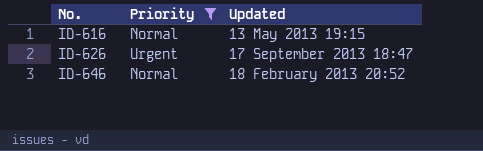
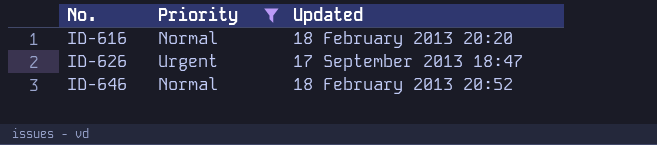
ID-616 | Updated: 13 May 2013 19:15 -> 18 February 2013 20:20

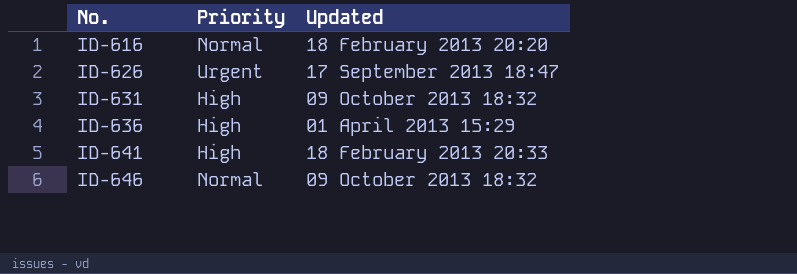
filter: Priority != High -> none
ID-646 | Updated: 18 February 2013 20:52 -> 09 October 2013 18:32

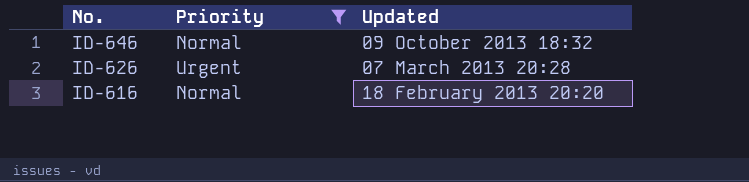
filter: none -> Priority != High
row order: No. ascending -> No. descending
ID-626 | Updated: 17 September 2013 18:47 -> 07 March 2013 20:28

